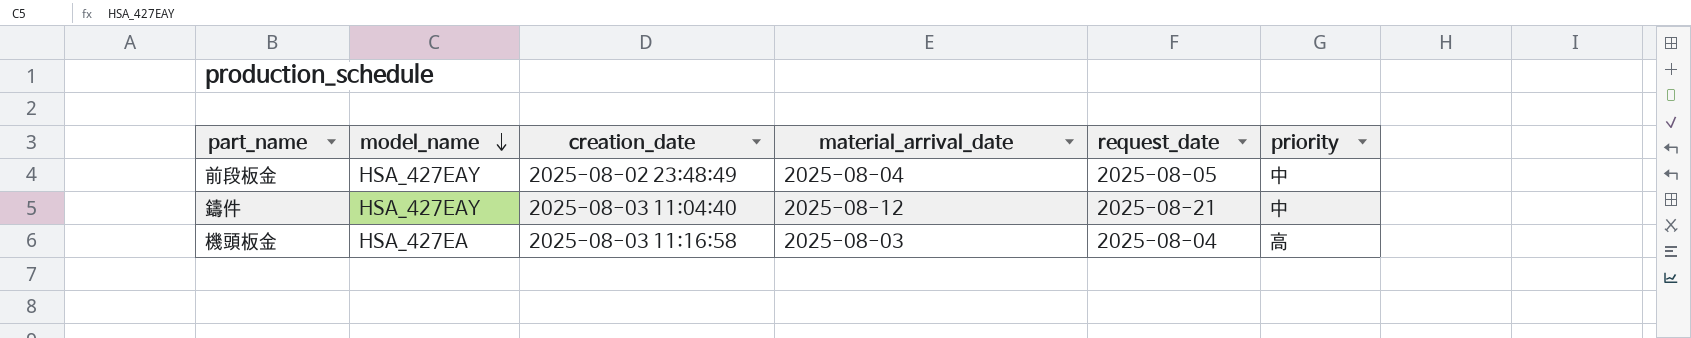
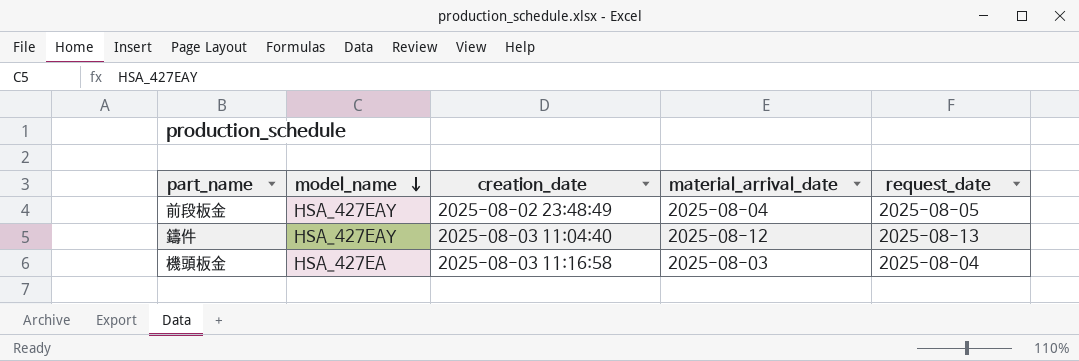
column priority | position: 6 -> none
鑄件 | request_date: 2025-08-21 -> 2025-08-13

